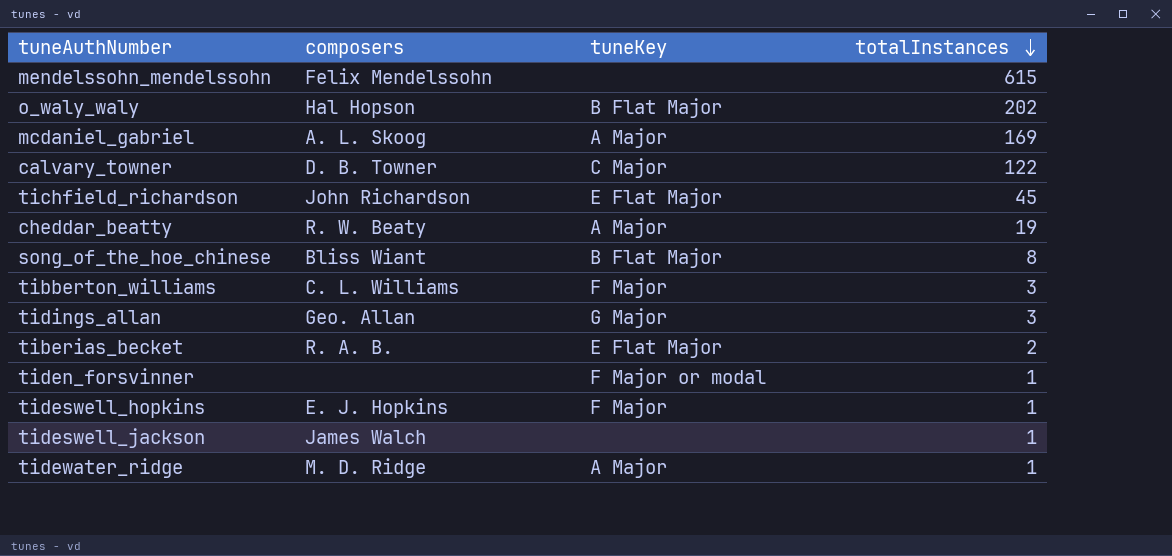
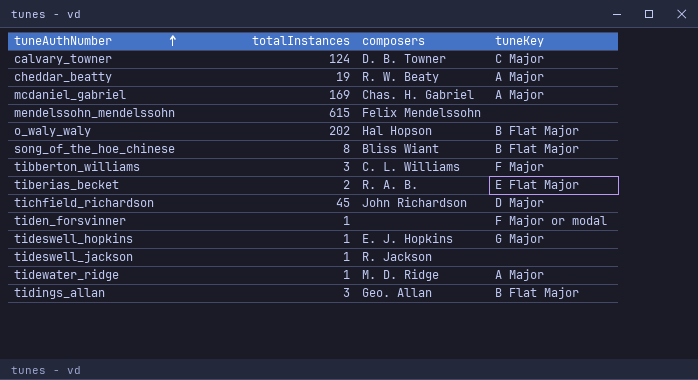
row order: totalInstances descending -> tuneAuthNumber ascending
column totalInstances | position: 4 -> 2
calvary_towner | totalInstances: 122 -> 124
mcdaniel_gabriel | composers: A. L. Skoog -> Chas. H. Gabriel
tichfield_richardson | tuneKey: E Flat Major -> D Major
tideswell_hopkins | tuneKey: F Major -> G Major
tideswell_jackson | composers: James Walch -> R. Jackson
tidings_allan | tuneKey: G Major -> B Flat Major

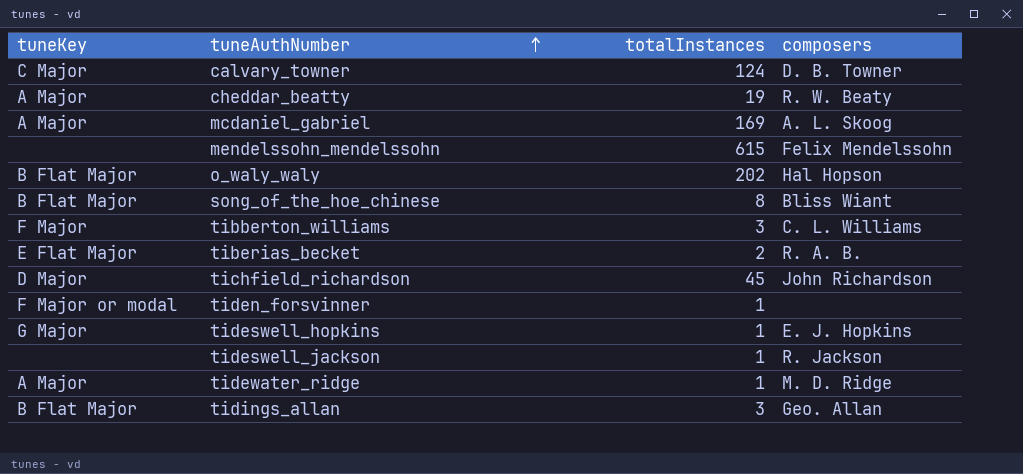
column tuneKey | position: 4 -> 1
mcdaniel_gabriel | composers: Chas. H. Gabriel -> A. L. Skoog

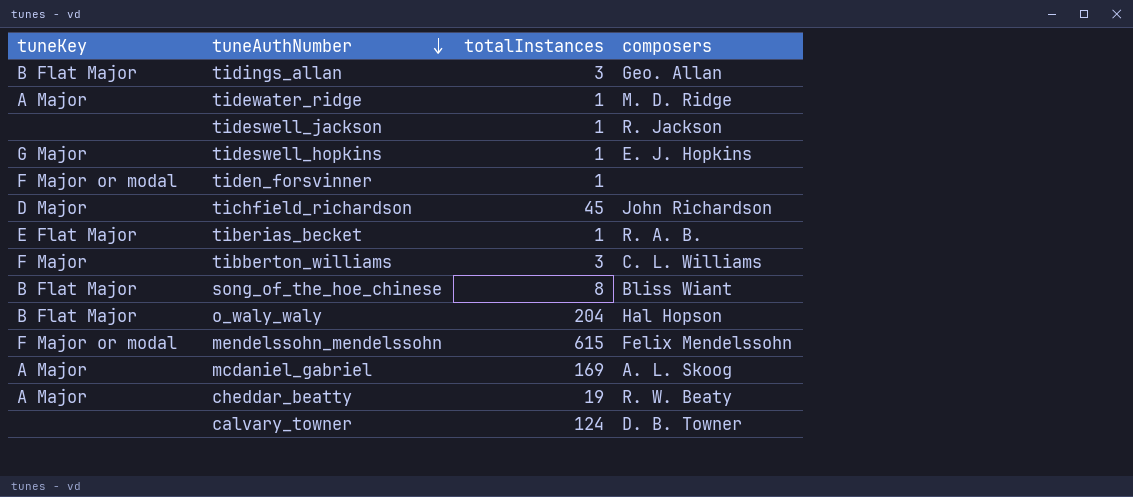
row order: tuneAuthNumber ascending -> tuneAuthNumber descending
tiberias_becket | totalInstances: 2 -> 1
o_waly_waly | totalInstances: 202 -> 204
mendelssohn_mendelssohn | tuneKey: none -> F Major or modal
calvary_towner | tuneKey: C Major -> none

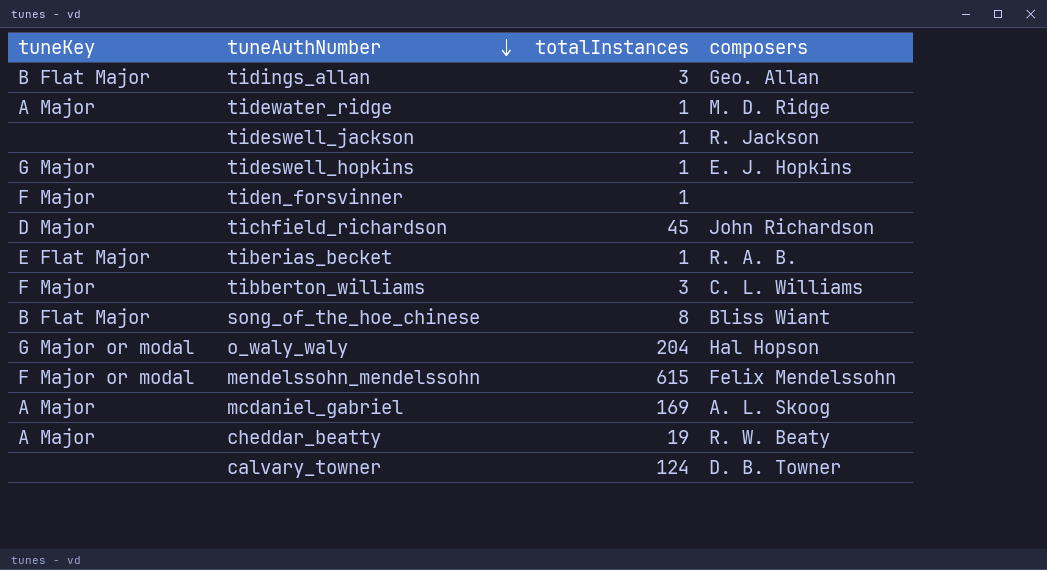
tiden_forsvinner | tuneKey: F Major or modal -> F Major
o_waly_waly | tuneKey: B Flat Major -> G Major or modal

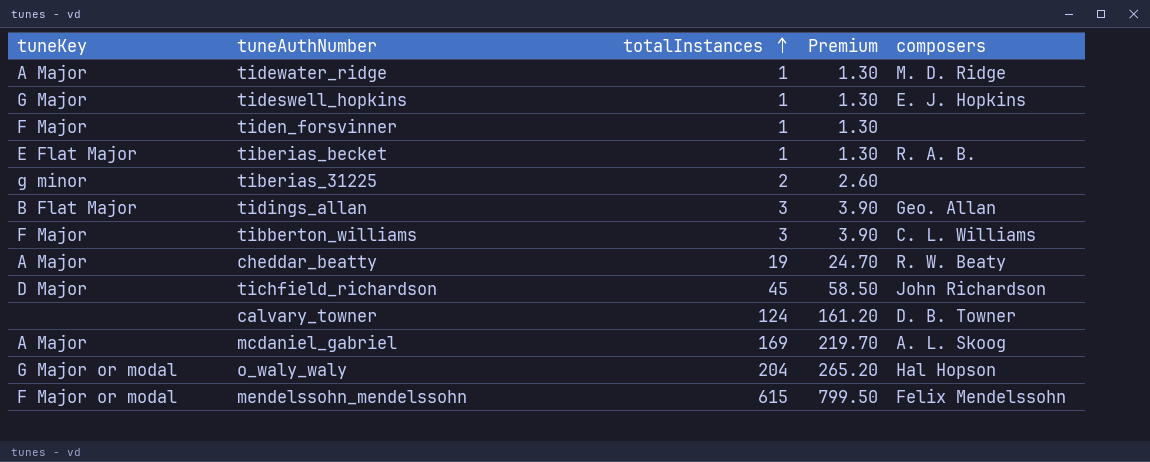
row order: tuneAuthNumber descending -> totalInstances ascending
column Premium | formula: none -> [totalInstances] * 1.3
row tideswell_jackson: none | 1 | R. Jackson -> none
row song_of_the_hoe_chinese: B Flat Major | 8 | Bliss Wiant -> none
row tiberias_31225: none -> g minor | 2 | 2.60 | none

